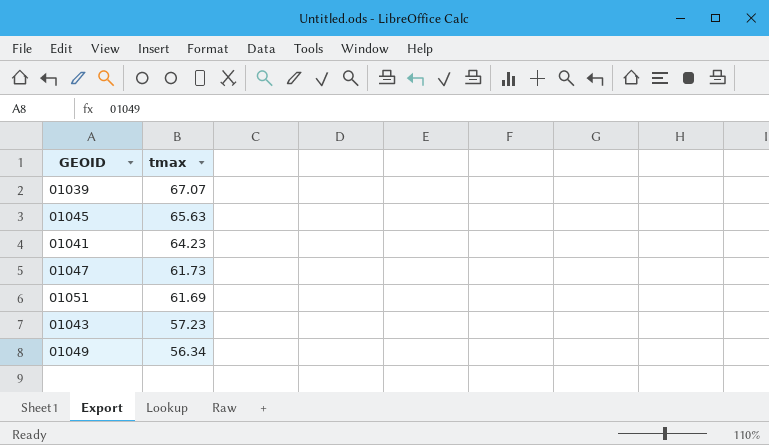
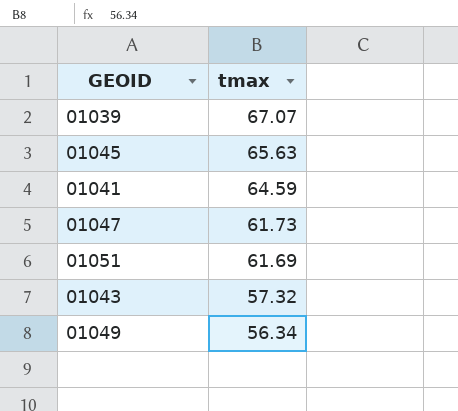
01041 | tmax: 64.23 -> 64.59
01043 | tmax: 57.23 -> 57.32

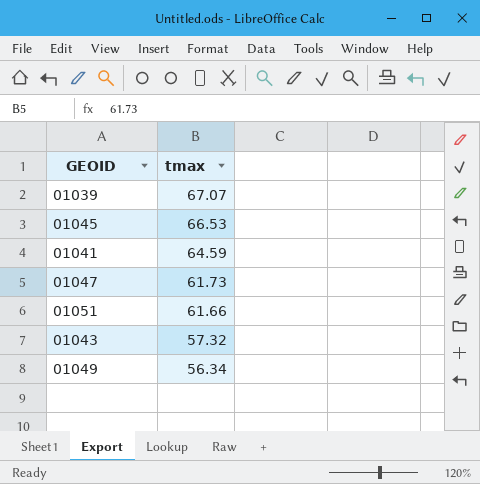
01045 | tmax: 65.63 -> 66.53
01051 | tmax: 61.69 -> 61.66

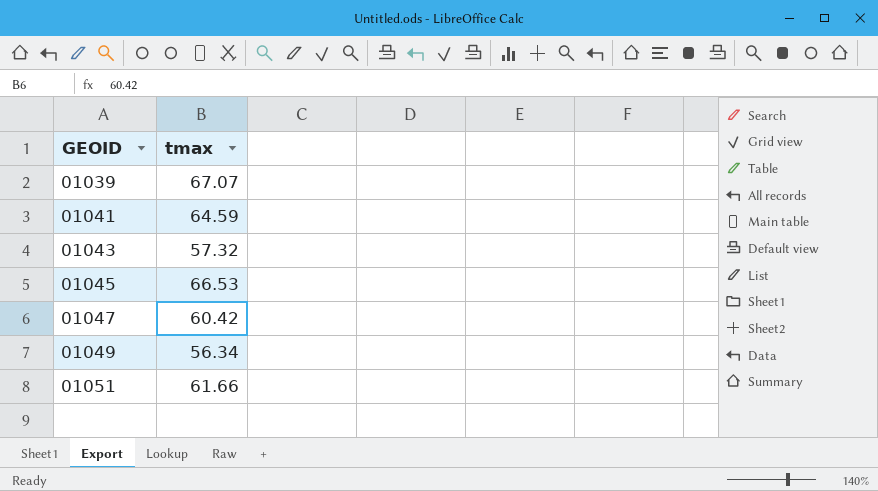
row order: tmax descending -> GEOID ascending
01047 | tmax: 61.73 -> 60.42

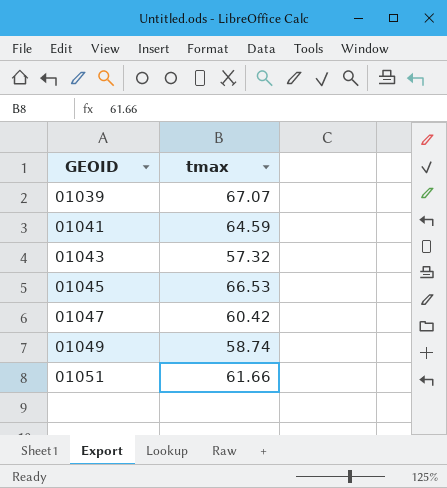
01049 | tmax: 56.34 -> 58.74

